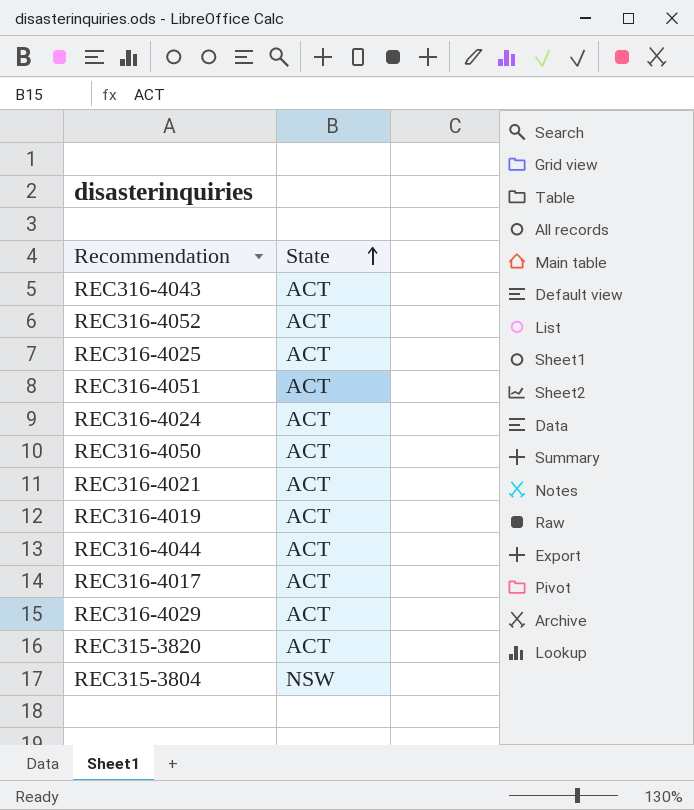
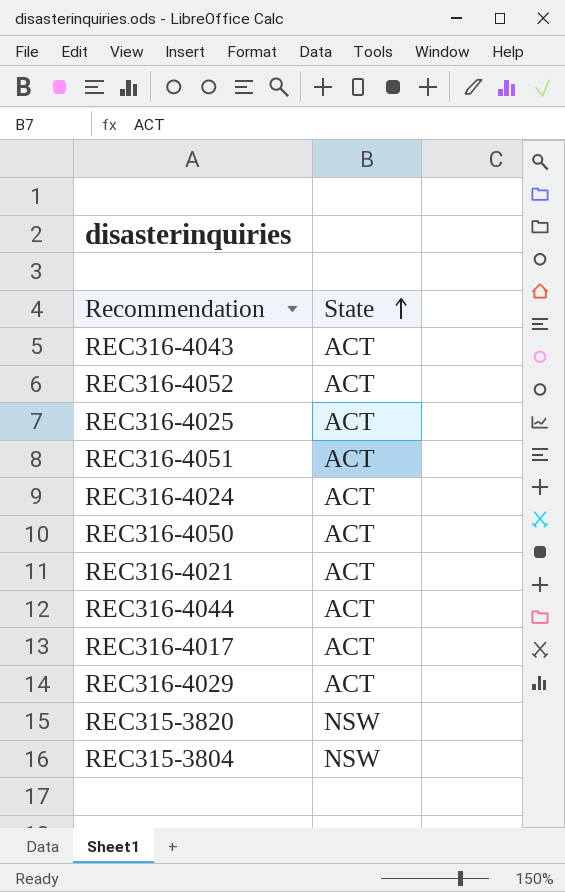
row REC316-4019: ACT -> none
REC315-3820 | State: ACT -> NSW

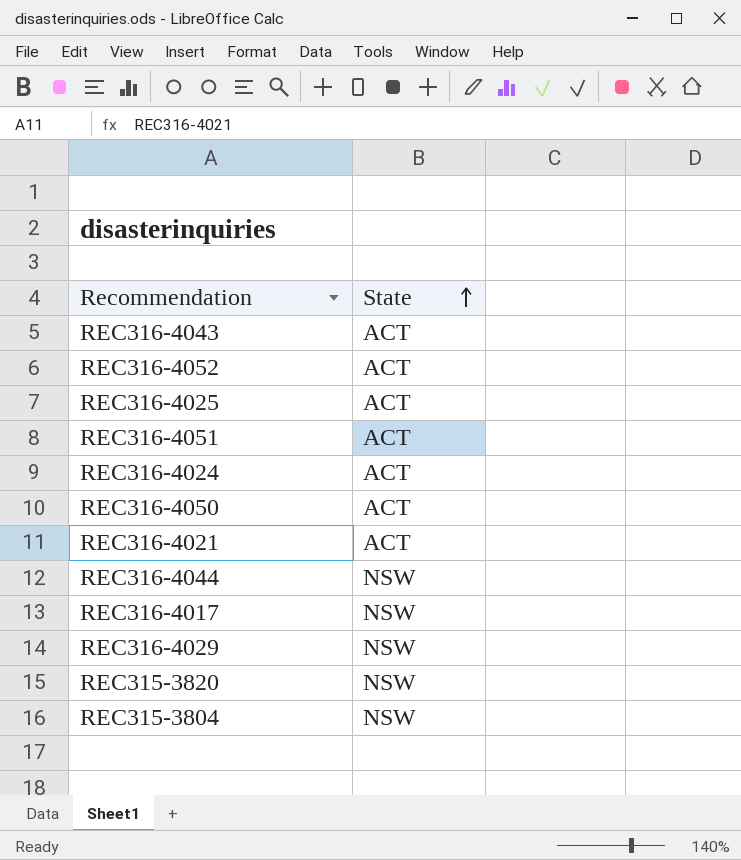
REC316-4044 | State: ACT -> NSW
REC316-4017 | State: ACT -> NSW
REC316-4029 | State: ACT -> NSW

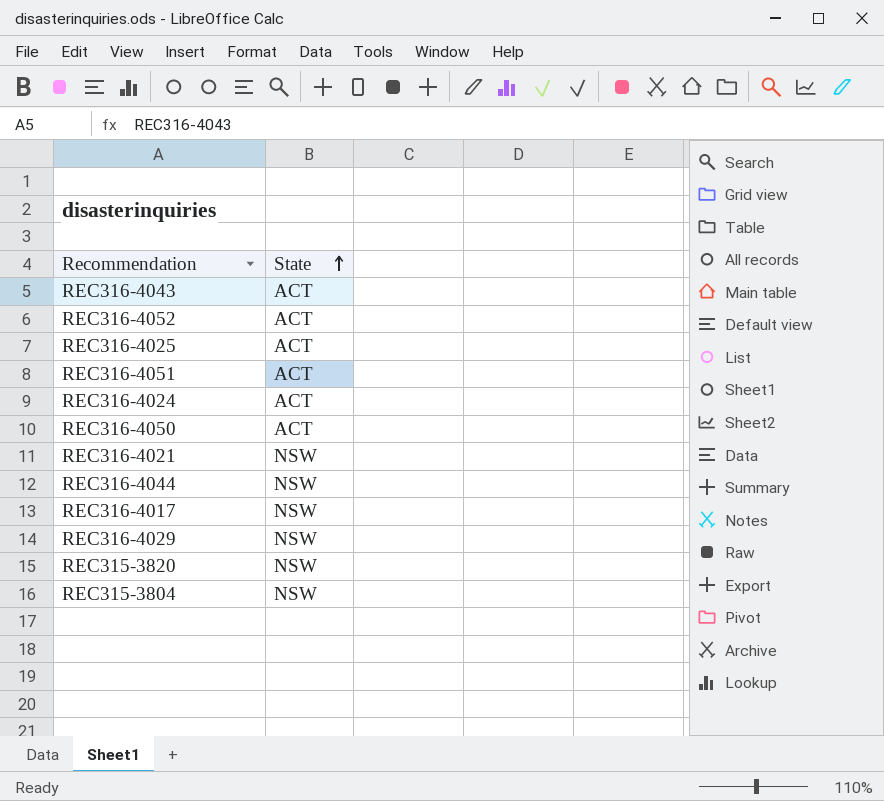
REC316-4021 | State: ACT -> NSW

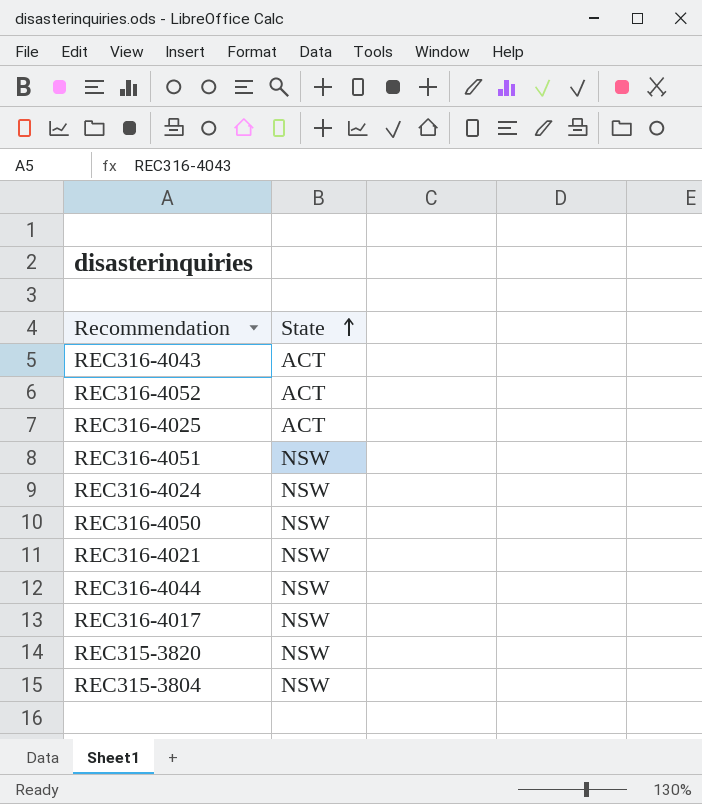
row REC316-4029: NSW -> none
REC316-4051 | State: ACT -> NSW
REC316-4024 | State: ACT -> NSW
REC316-4050 | State: ACT -> NSW

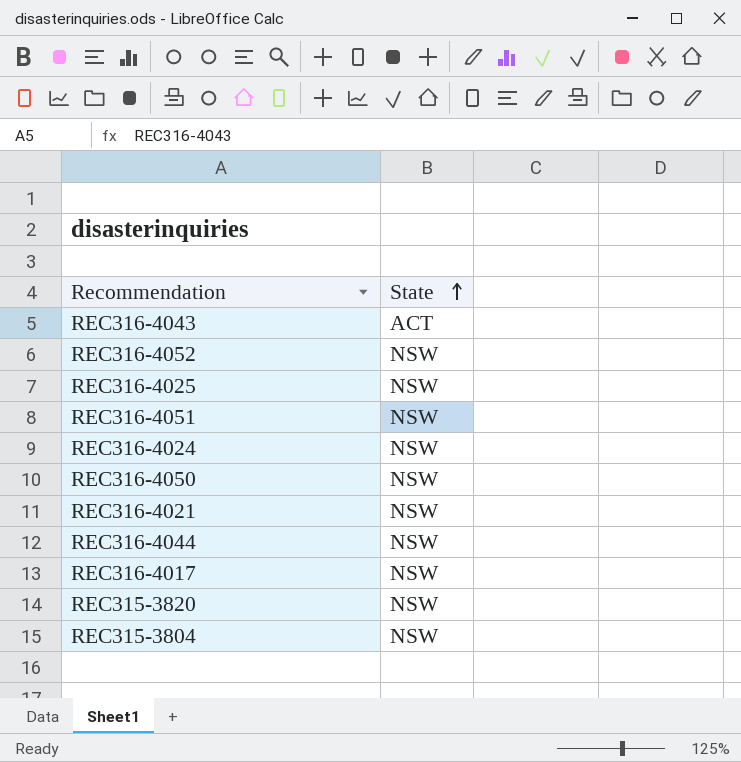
REC316-4052 | State: ACT -> NSW
REC316-4025 | State: ACT -> NSW

